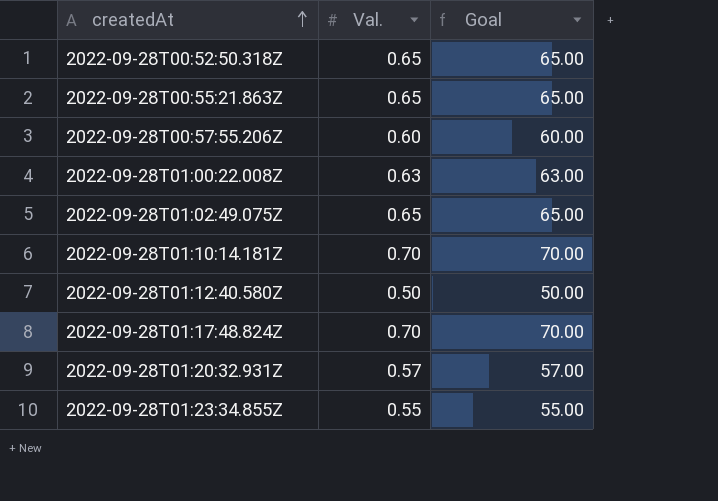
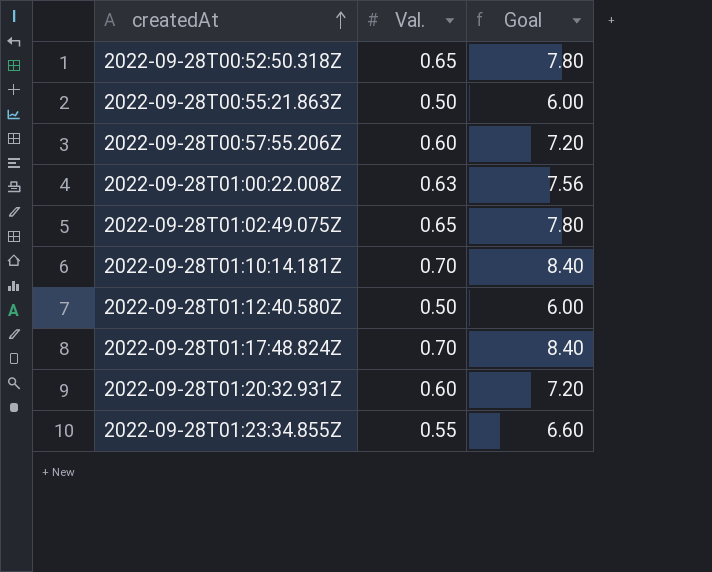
column Goal | formula: [Val.] * 100 -> [Val.] * 12
2022-09-28T00:55:21.863Z | Val.: 0.65 -> 0.50
2022-09-28T01:20:32.931Z | Val.: 0.57 -> 0.60

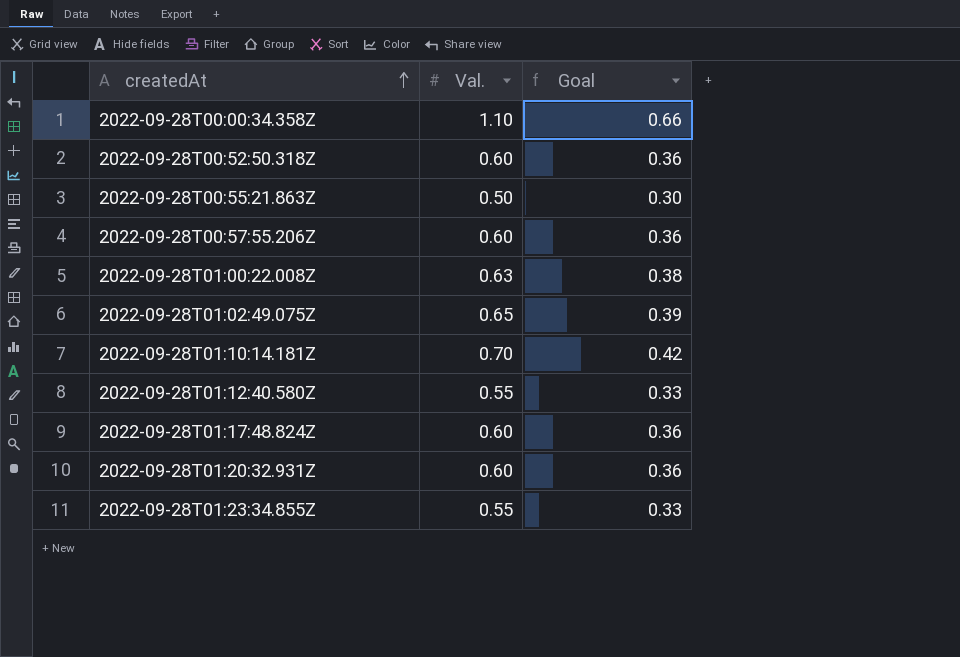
column Goal | formula: [Val.] * 12 -> [Val.] * 0.6
row 2022-09-28T00:00:34.358Z: none -> 1.10 | 0.66
2022-09-28T00:52:50.318Z | Val.: 0.65 -> 0.60
2022-09-28T01:12:40.580Z | Val.: 0.50 -> 0.55
2022-09-28T01:17:48.824Z | Val.: 0.70 -> 0.60

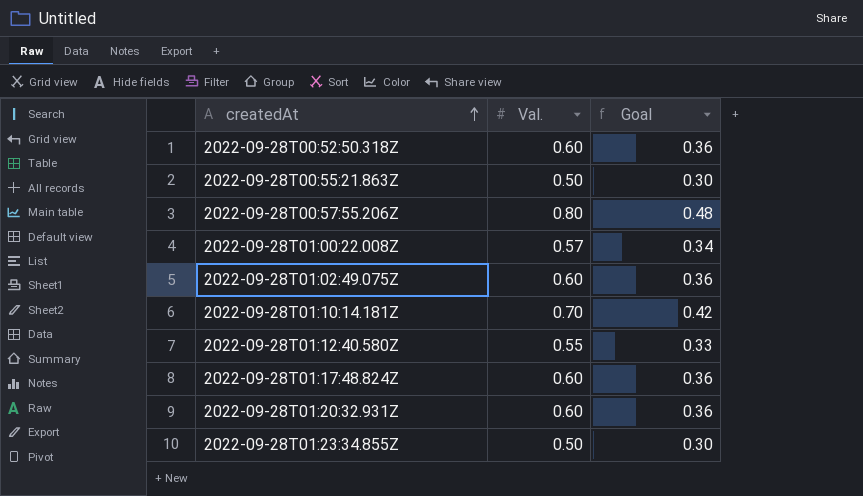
row 2022-09-28T00:00:34.358Z: 1.10 | 0.66 -> none
2022-09-28T00:57:55.206Z | Val.: 0.60 -> 0.80
2022-09-28T00:57:55.206Z | Goal: 0.36 -> 0.48
2022-09-28T01:00:22.008Z | Val.: 0.63 -> 0.57
2022-09-28T01:00:22.008Z | Goal: 0.38 -> 0.34
2022-09-28T01:02:49.075Z | Val.: 0.65 -> 0.60
2022-09-28T01:02:49.075Z | Goal: 0.39 -> 0.36
2022-09-28T01:23:34.855Z | Val.: 0.55 -> 0.50
2022-09-28T01:23:34.855Z | Goal: 0.33 -> 0.30

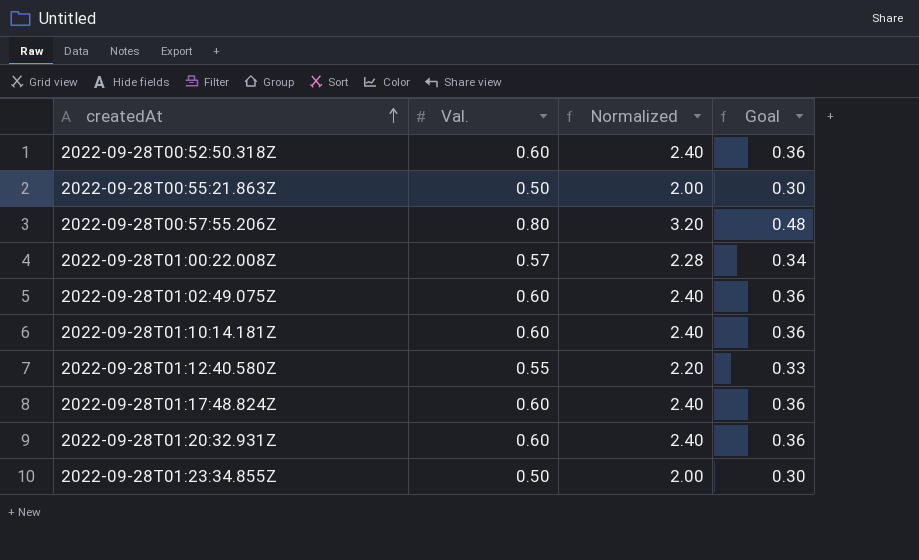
column Normalized | formula: none -> [Val.] * 4
2022-09-28T01:10:14.181Z | Val.: 0.70 -> 0.60
2022-09-28T01:10:14.181Z | Goal: 0.42 -> 0.36

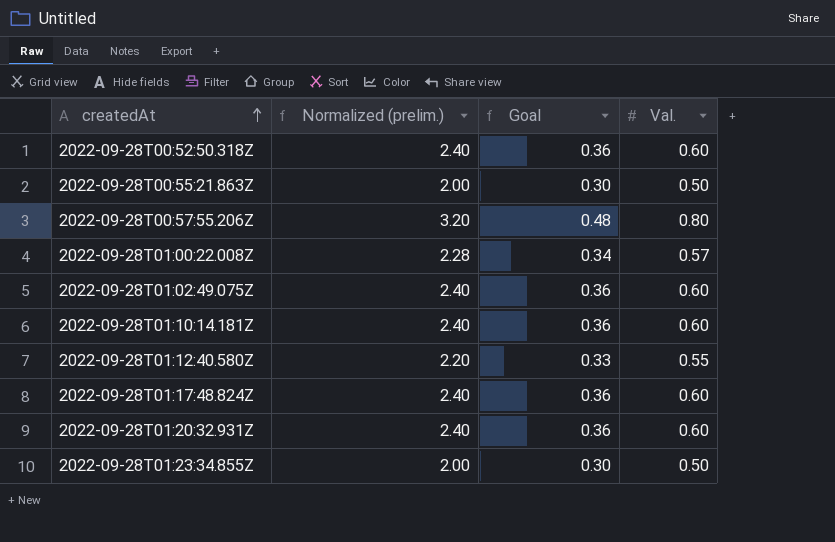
column name: Normalized -> Normalized (prelim.)
column Val. | position: 2 -> 4

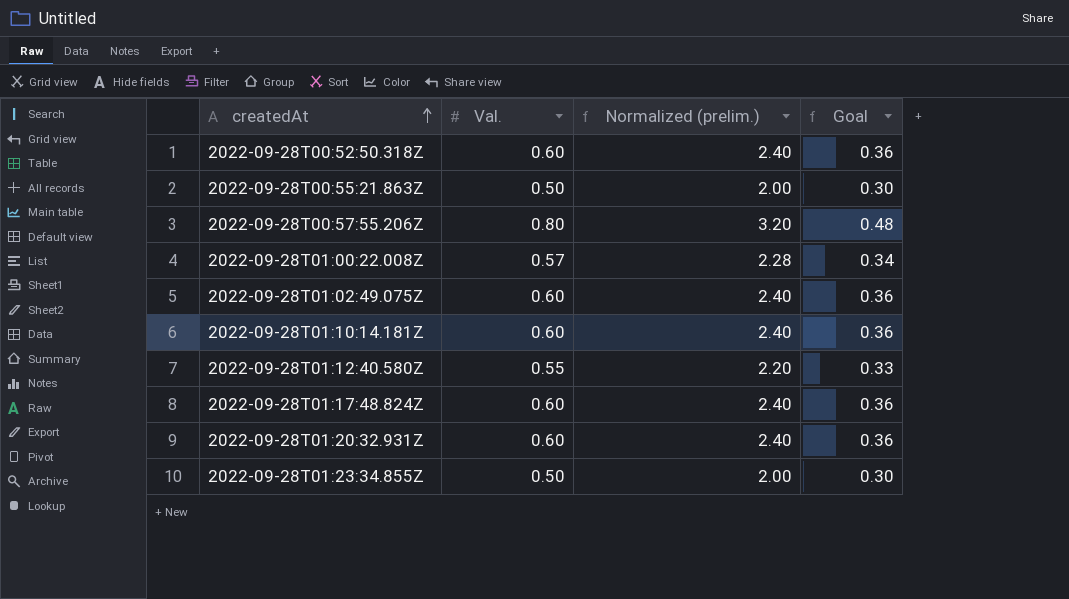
column Val. | position: 4 -> 2

